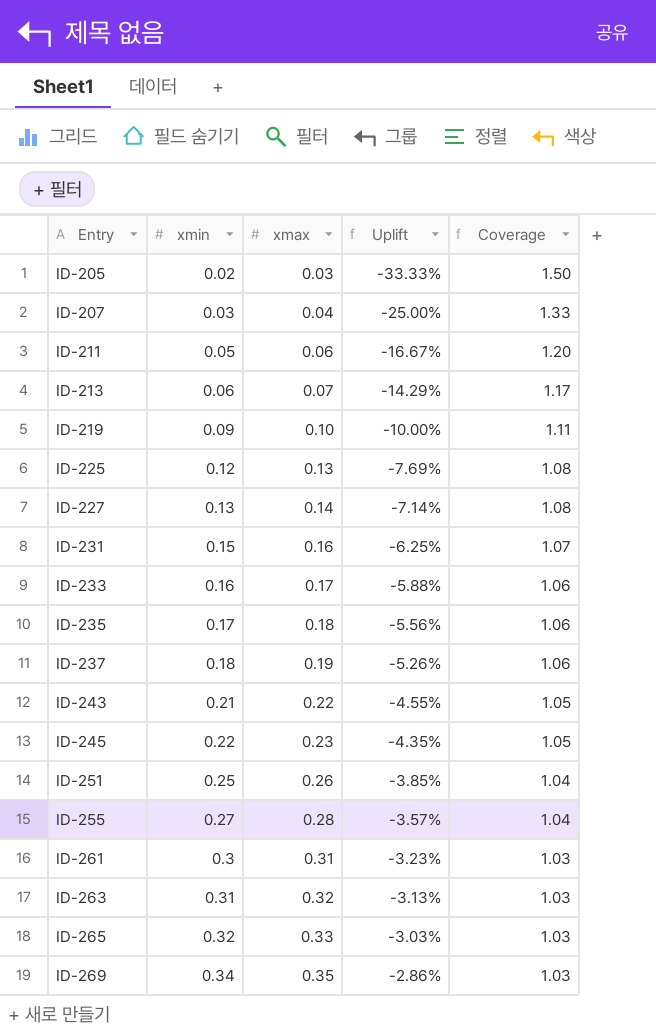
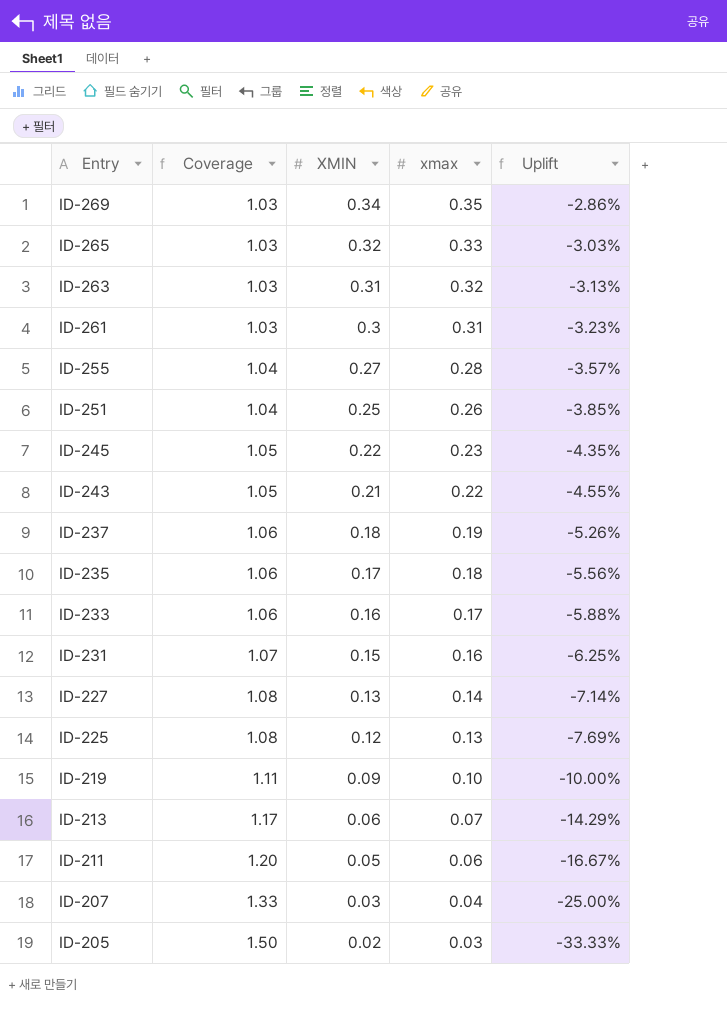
row order: Entry ascending -> Entry descending
column Coverage | position: 5 -> 2
column name: xmin -> XMIN

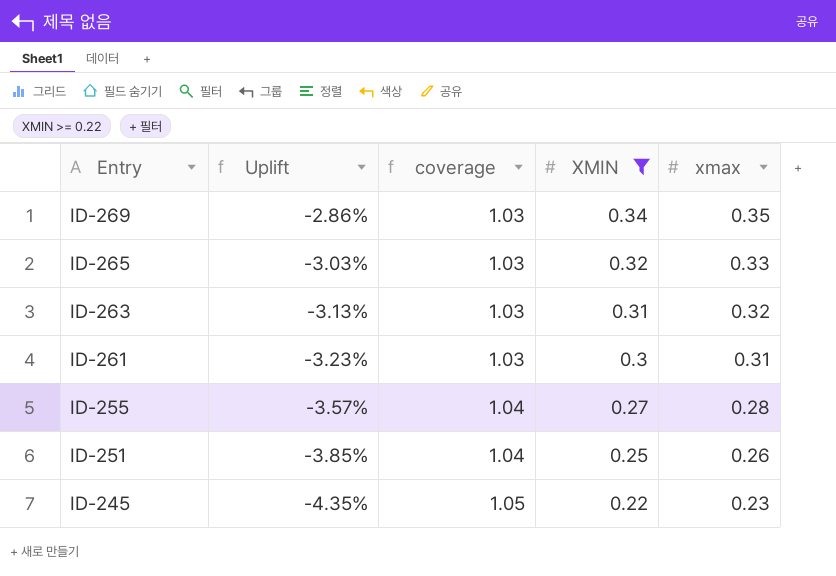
filter: none -> XMIN >= 0.22
column Uplift | position: 5 -> 2
column name: Coverage -> coverage

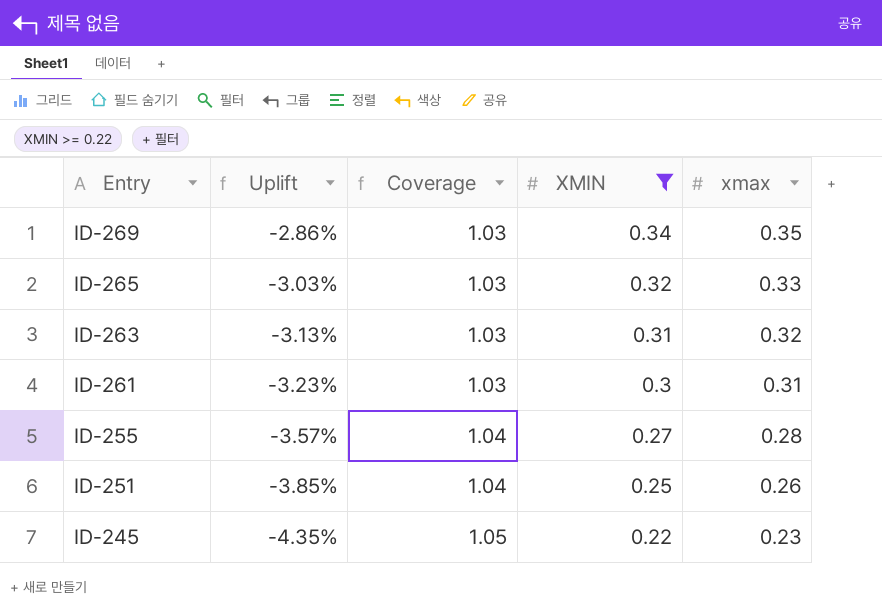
column name: coverage -> Coverage

